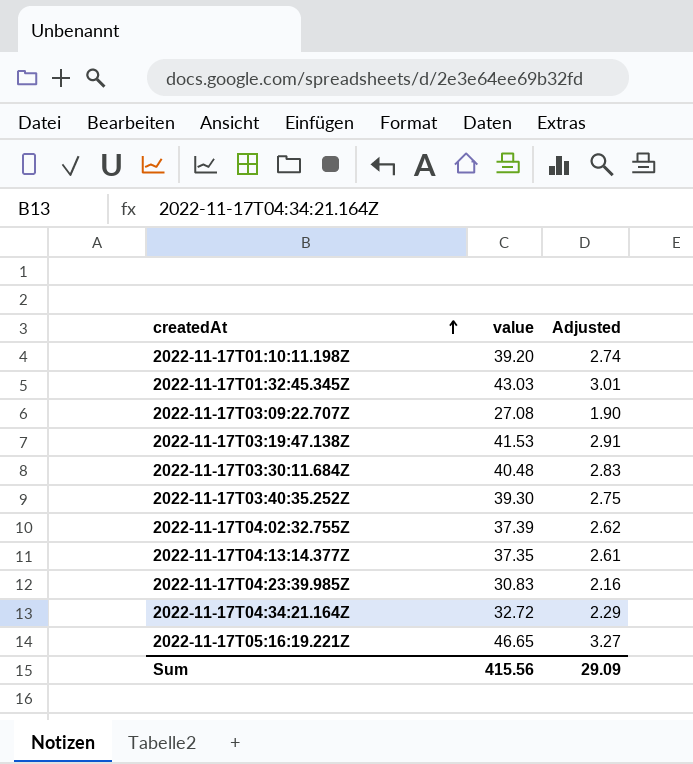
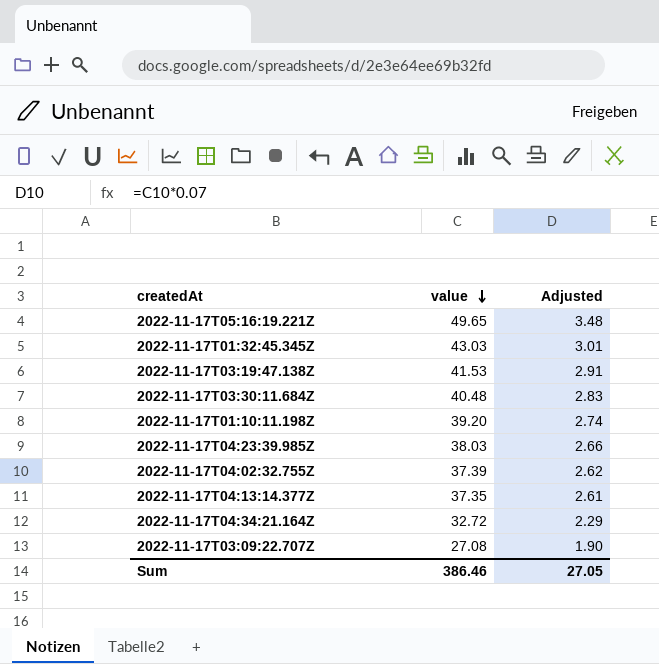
row order: createdAt ascending -> value descending
row 2022-11-17T03:40:35.252Z: 39.30 | 2.75 -> none
2022-11-17T05:16:19.221Z | value: 46.65 -> 49.65
2022-11-17T05:16:19.221Z | Adjusted: 3.27 -> 3.48
2022-11-17T04:23:39.985Z | value: 30.83 -> 38.03
2022-11-17T04:23:39.985Z | Adjusted: 2.16 -> 2.66
Sum | value: 415.56 -> 386.46
Sum | Adjusted: 29.09 -> 27.05

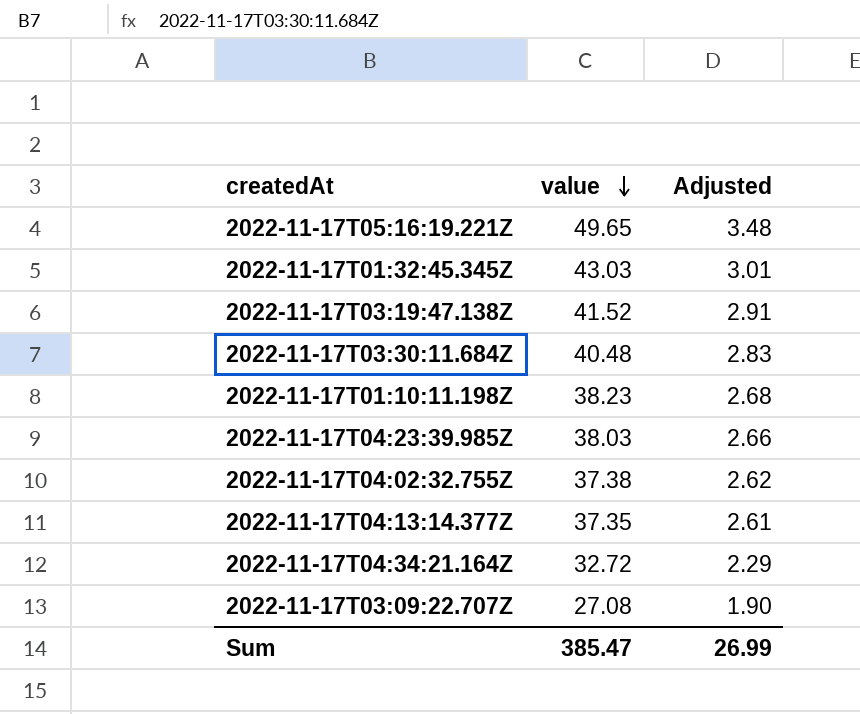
2022-11-17T03:19:47.138Z | value: 41.53 -> 41.52
2022-11-17T01:10:11.198Z | value: 39.20 -> 38.23
2022-11-17T01:10:11.198Z | Adjusted: 2.74 -> 2.68
2022-11-17T04:02:32.755Z | value: 37.39 -> 37.38
Sum | value: 386.46 -> 385.47
Sum | Adjusted: 27.05 -> 26.99

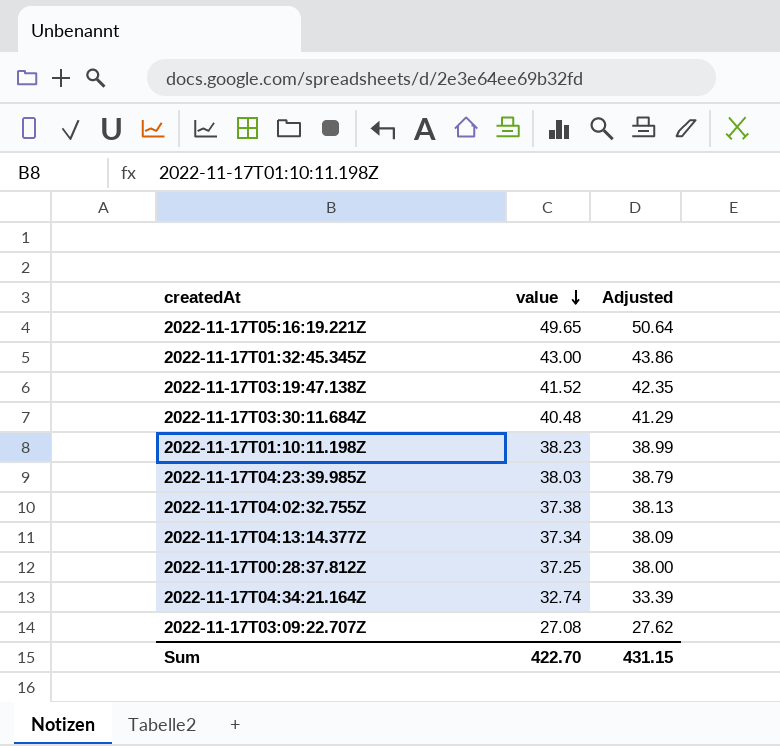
column Adjusted | formula: [value] * 0.07 -> [value] * 1.02
2022-11-17T01:32:45.345Z | value: 43.03 -> 43.00
2022-11-17T04:13:14.377Z | value: 37.35 -> 37.34
row 2022-11-17T00:28:37.812Z: none -> 37.25 | 38.00
2022-11-17T04:34:21.164Z | value: 32.72 -> 32.74
Sum | value: 385.47 -> 422.70
Sum | Adjusted: 26.99 -> 431.15

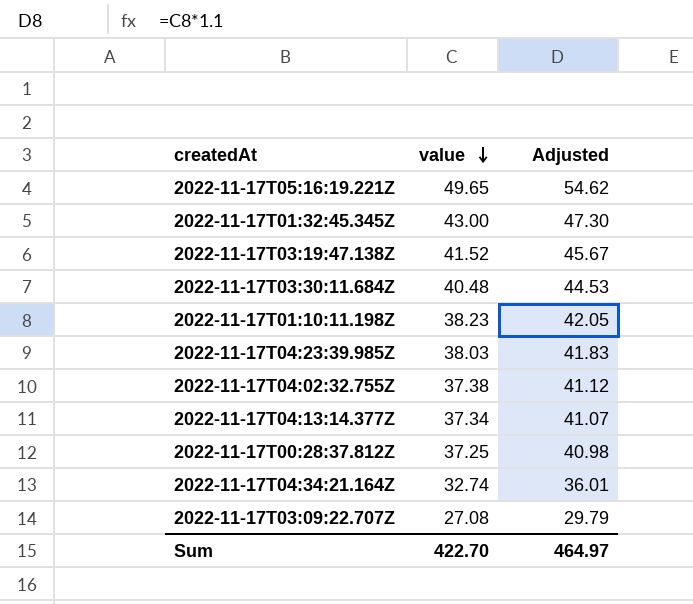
column Adjusted | formula: [value] * 1.02 -> [value] * 1.1
Sum | Adjusted: 431.15 -> 464.97

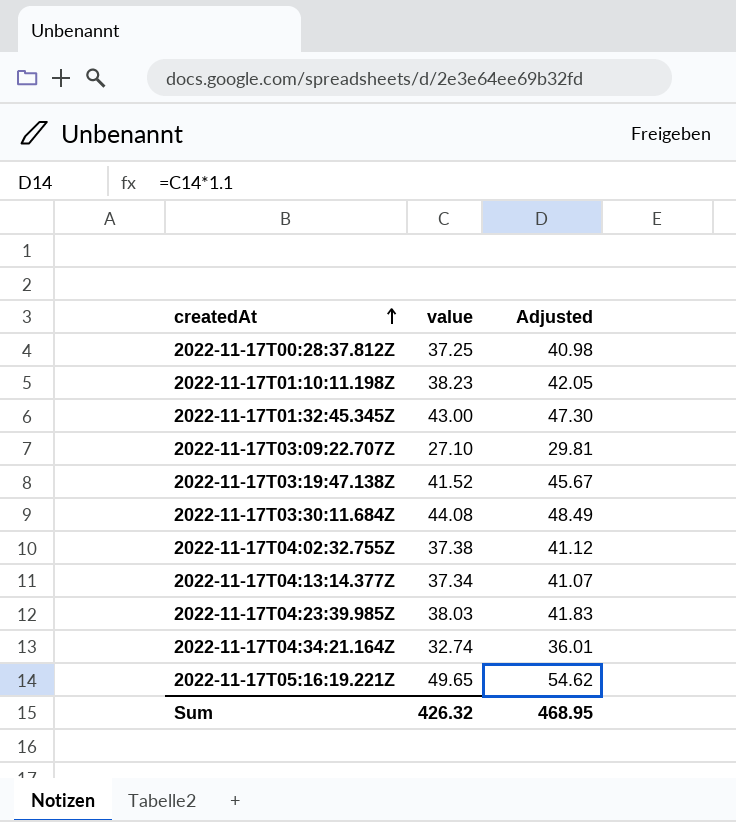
row order: value descending -> createdAt ascending
2022-11-17T03:09:22.707Z | value: 27.08 -> 27.10
2022-11-17T03:09:22.707Z | Adjusted: 29.79 -> 29.81
2022-11-17T03:30:11.684Z | value: 40.48 -> 44.08
2022-11-17T03:30:11.684Z | Adjusted: 44.53 -> 48.49
Sum | value: 422.70 -> 426.32
Sum | Adjusted: 464.97 -> 468.95

